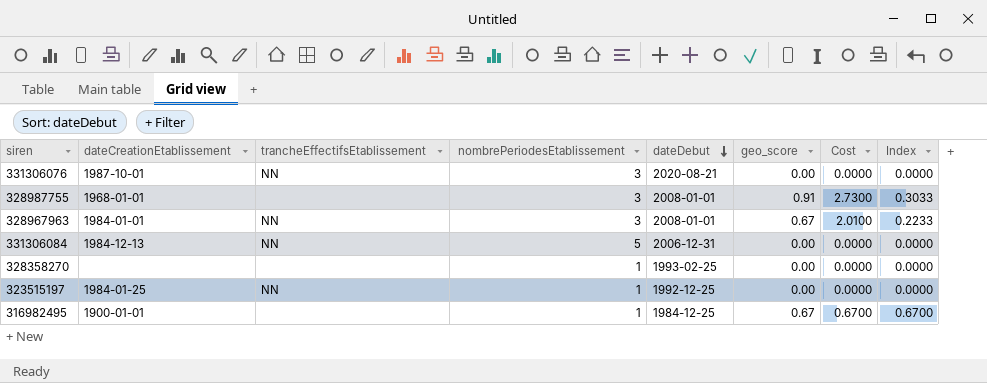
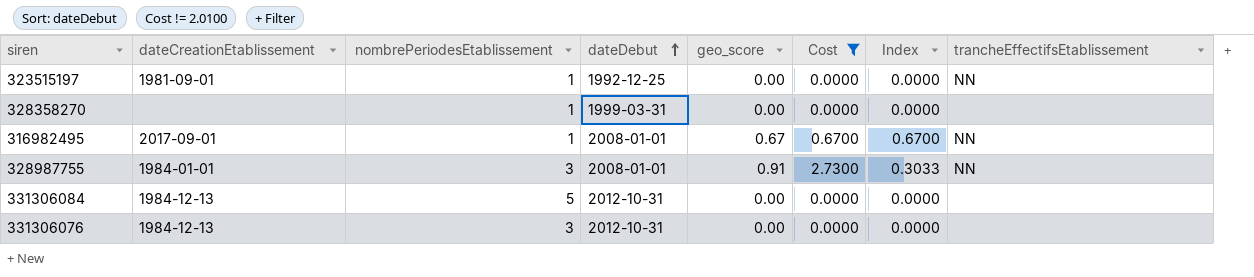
filter: none -> Cost != 2.0100
row order: dateDebut descending -> dateDebut ascending
column trancheEffectifsEtablissement | position: 3 -> 8
323515197 | dateCreationEtablissement: 1984-01-25 -> 1981-09-01
328358270 | dateDebut: 1993-02-25 -> 1999-03-31
316982495 | dateCreationEtablissement: 1900-01-01 -> 2017-09-01
316982495 | dateDebut: 1984-12-25 -> 2008-01-01
316982495 | trancheEffectifsEtablissement: none -> NN
328987755 | dateCreationEtablissement: 1968-01-01 -> 1984-01-01
328987755 | trancheEffectifsEtablissement: none -> NN
331306084 | dateDebut: 2006-12-31 -> 2012-10-31
331306084 | trancheEffectifsEtablissement: NN -> none
331306076 | dateCreationEtablissement: 1987-10-01 -> 1984-12-13
331306076 | dateDebut: 2020-08-21 -> 2012-10-31
331306076 | trancheEffectifsEtablissement: NN -> none

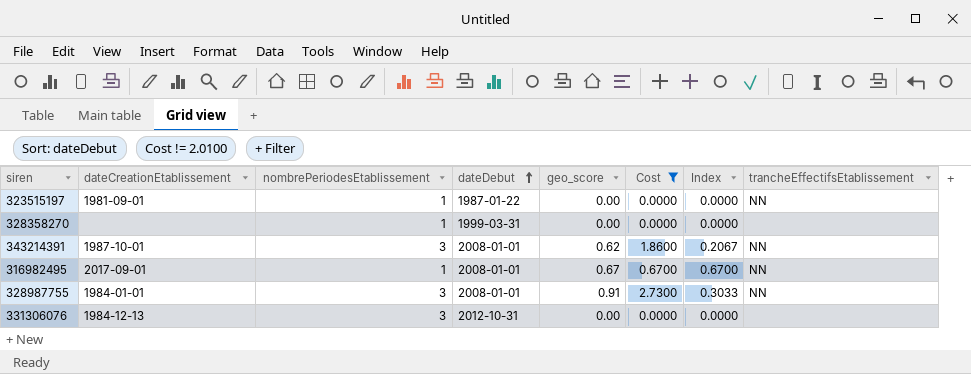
row 331306084: 1984-12-13 | 5 | 2012-10-31 | 0.00 | 0.0000 | 0.0000 | none -> none
323515197 | dateDebut: 1992-12-25 -> 1987-01-22
row 343214391: none -> 1987-10-01 | 3 | 2008-01-01 | 0.62 | 1.8600 | 0.2067 | NN

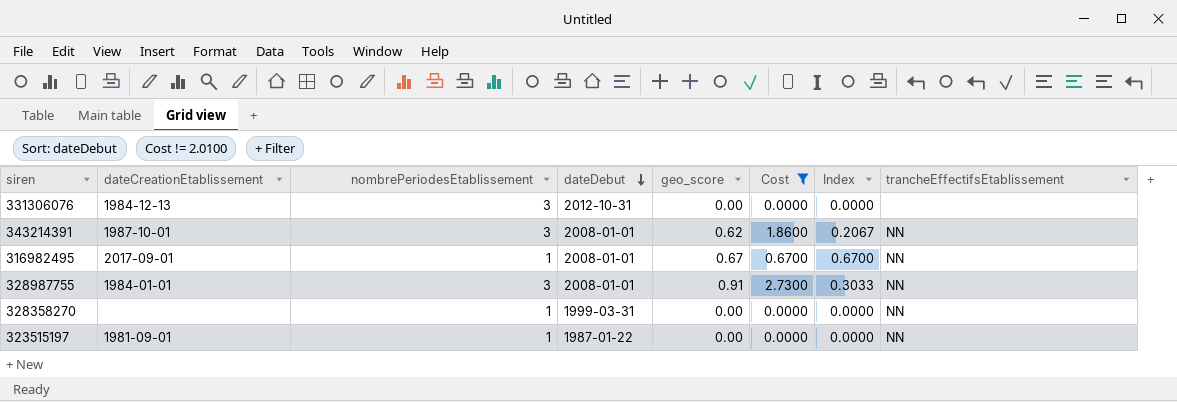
row order: dateDebut ascending -> dateDebut descending
328358270 | trancheEffectifsEtablissement: none -> NN

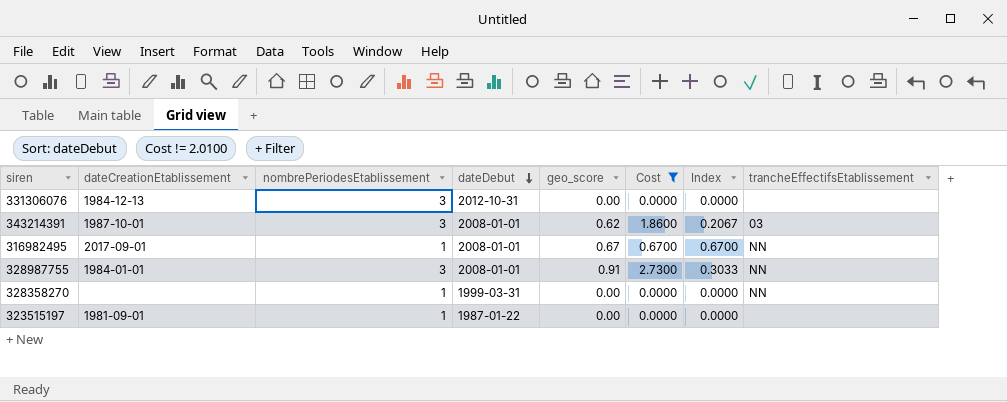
343214391 | trancheEffectifsEtablissement: NN -> 03
323515197 | trancheEffectifsEtablissement: NN -> none

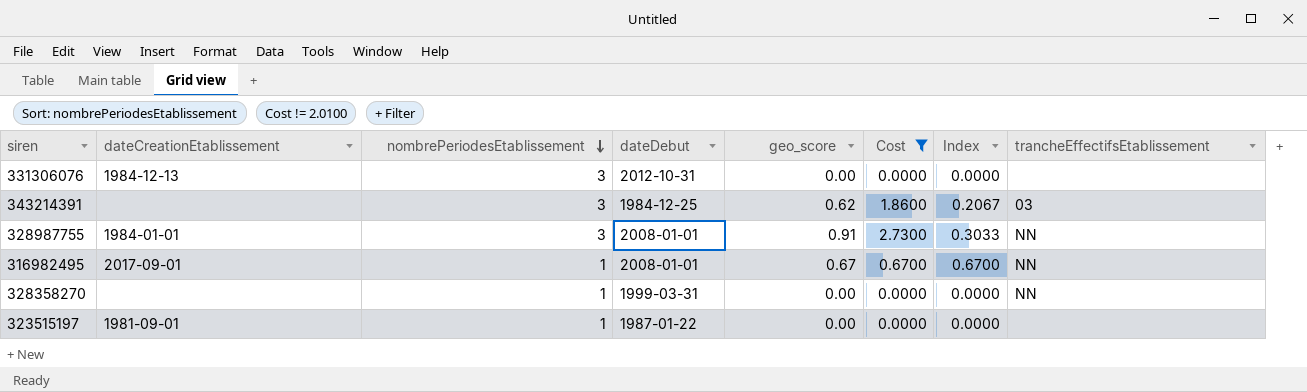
row order: dateDebut descending -> nombrePeriodesEtablissement descending
343214391 | dateCreationEtablissement: 1987-10-01 -> none
343214391 | dateDebut: 2008-01-01 -> 1984-12-25

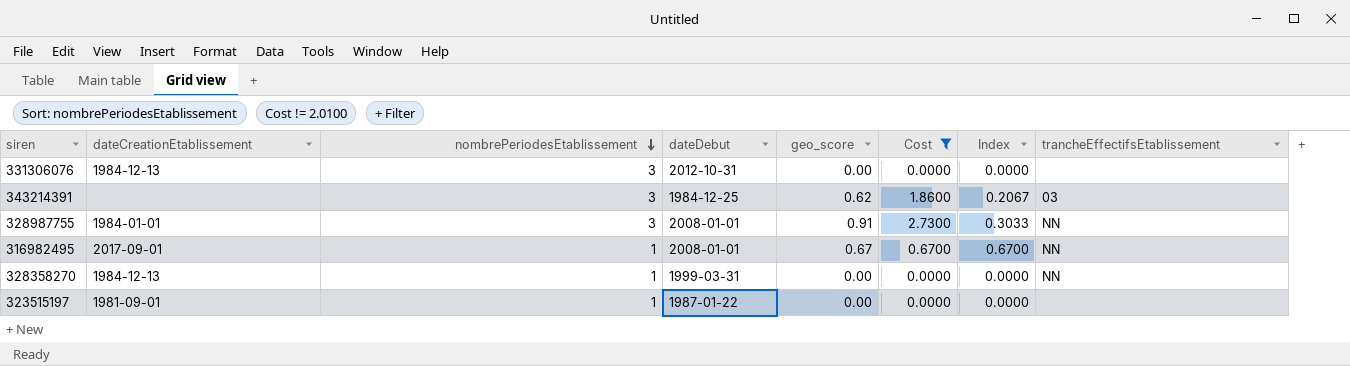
328358270 | dateCreationEtablissement: none -> 1984-12-13

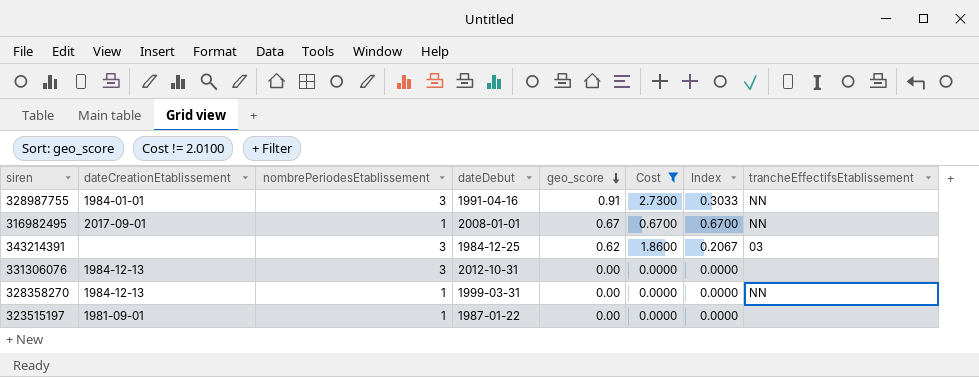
row order: nombrePeriodesEtablissement descending -> geo_score descending
328987755 | dateDebut: 2008-01-01 -> 1991-04-16

